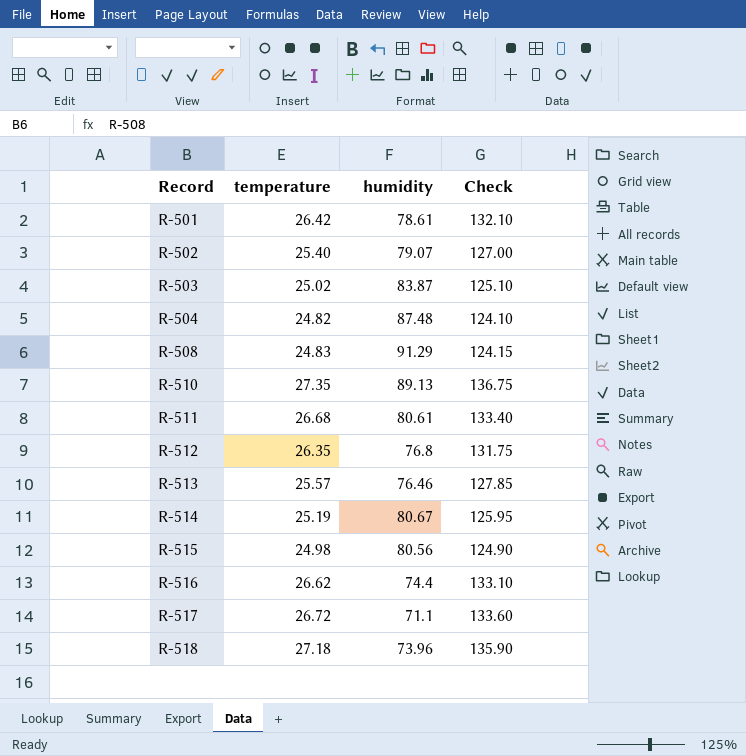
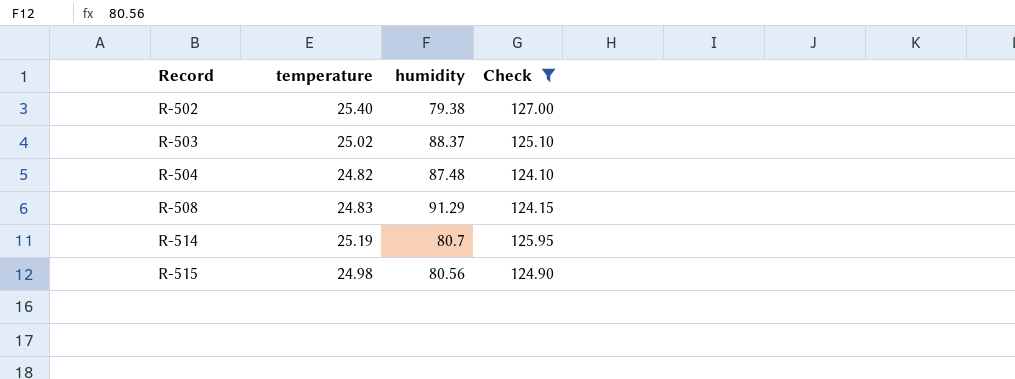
filter: none -> Check <= 127.00
R-502 | humidity: 79.07 -> 79.38
R-503 | humidity: 83.87 -> 88.37
R-514 | humidity: 80.67 -> 80.7

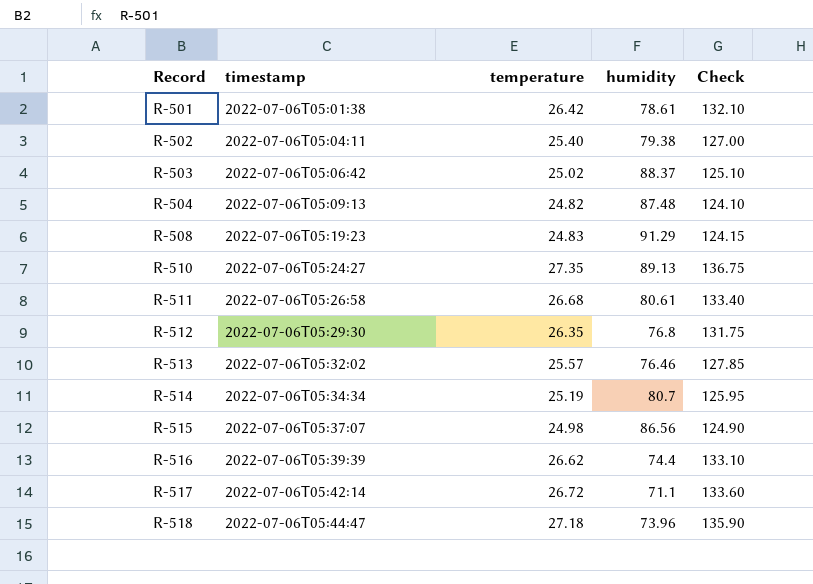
filter: Check <= 127.00 -> none
column timestamp | position: none -> 2
R-515 | humidity: 80.56 -> 86.56

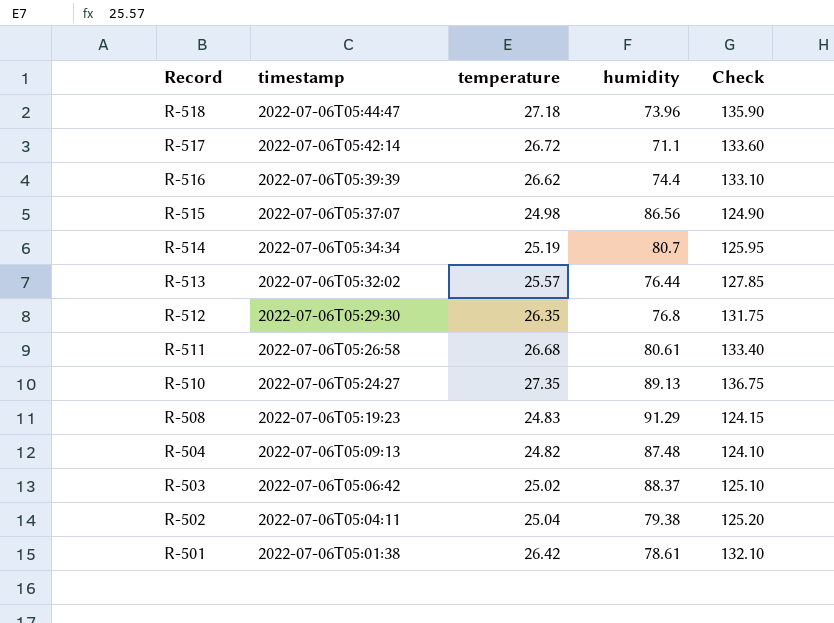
row order: Record ascending -> Record descending
R-513 | humidity: 76.46 -> 76.44
R-502 | temperature: 25.40 -> 25.04
R-502 | Check: 127.00 -> 125.20

